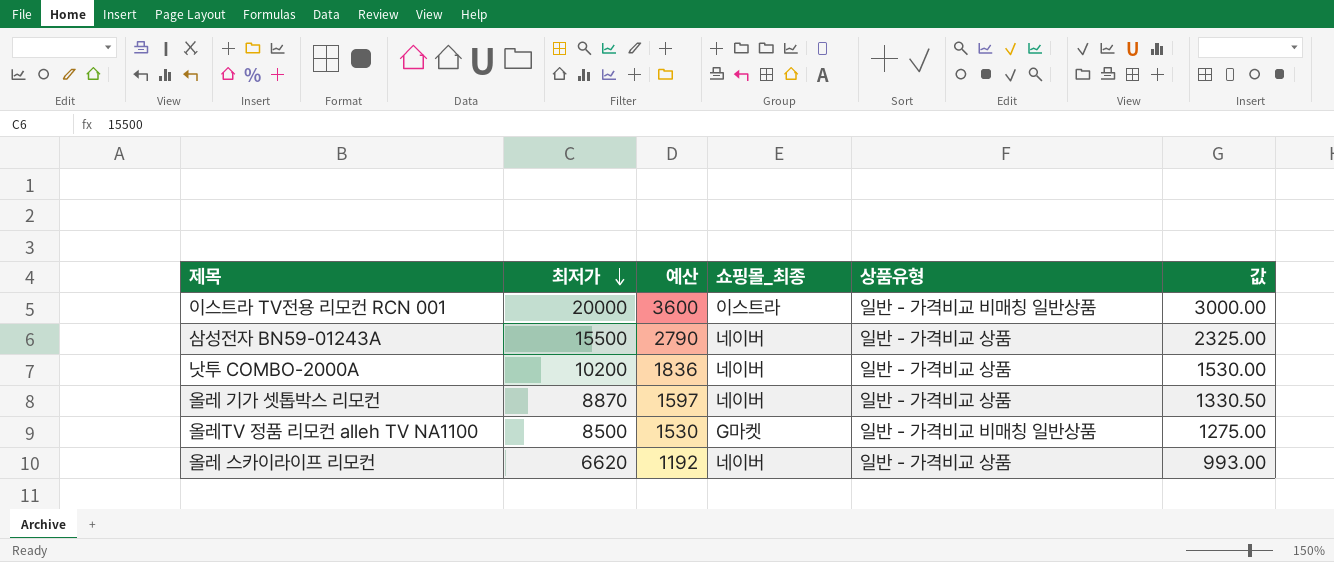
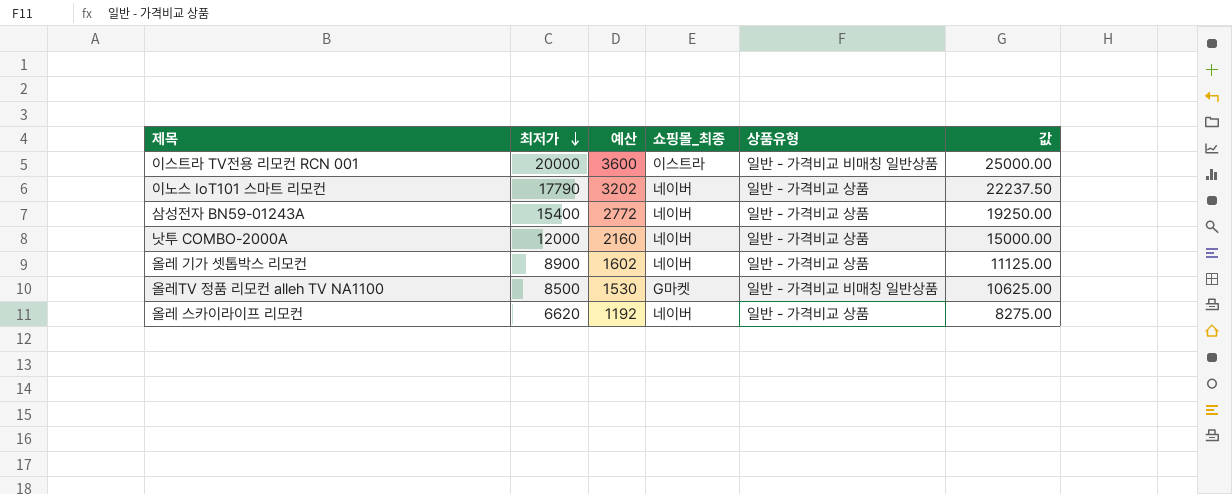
column 값 | formula: [최저가] * 0.15 -> [최저가] * 1.25
row 이노스 IoT101 스마트 리모컨: none -> 17790 | 3202 | 네이버 | 일반 - 가격비교 상품 | 22237.50
삼성전자 BN59-01243A | 최저가: 15500 -> 15400
삼성전자 BN59-01243A | 예산: 2790 -> 2772
낫투 COMBO-2000A | 최저가: 10200 -> 12000
낫투 COMBO-2000A | 예산: 1836 -> 2160
올레 기가 셋톱박스 리모컨 | 최저가: 8870 -> 8900
올레 기가 셋톱박스 리모컨 | 예산: 1597 -> 1602

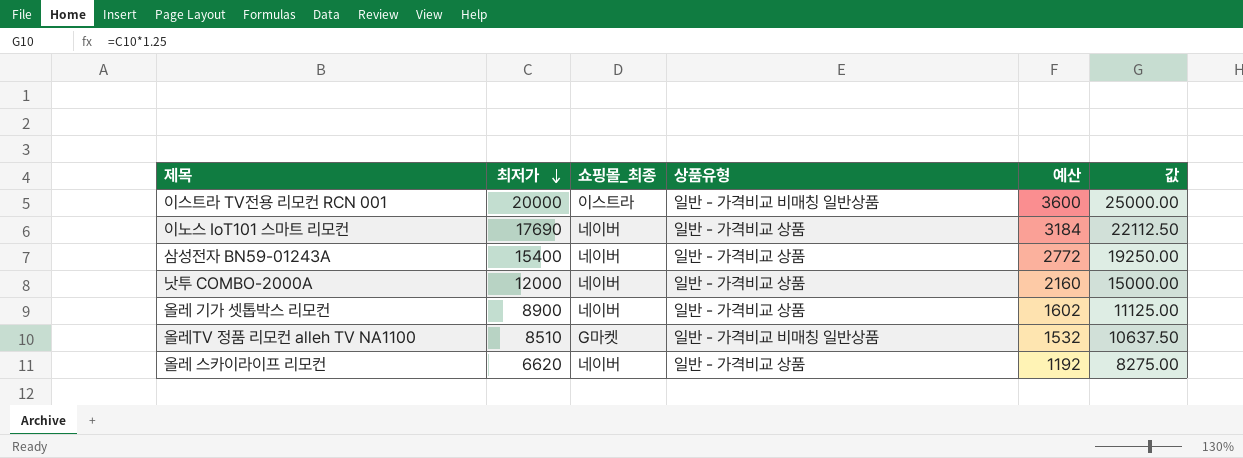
column 예산 | position: 3 -> 5
이노스 IoT101 스마트 리모컨 | 최저가: 17790 -> 17690
이노스 IoT101 스마트 리모컨 | 예산: 3202 -> 3184
이노스 IoT101 스마트 리모컨 | 값: 22237.50 -> 22112.50
올레TV 정품 리모컨 alleh TV NA1100 | 최저가: 8500 -> 8510
올레TV 정품 리모컨 alleh TV NA1100 | 예산: 1530 -> 1532
올레TV 정품 리모컨 alleh TV NA1100 | 값: 10625.00 -> 10637.50

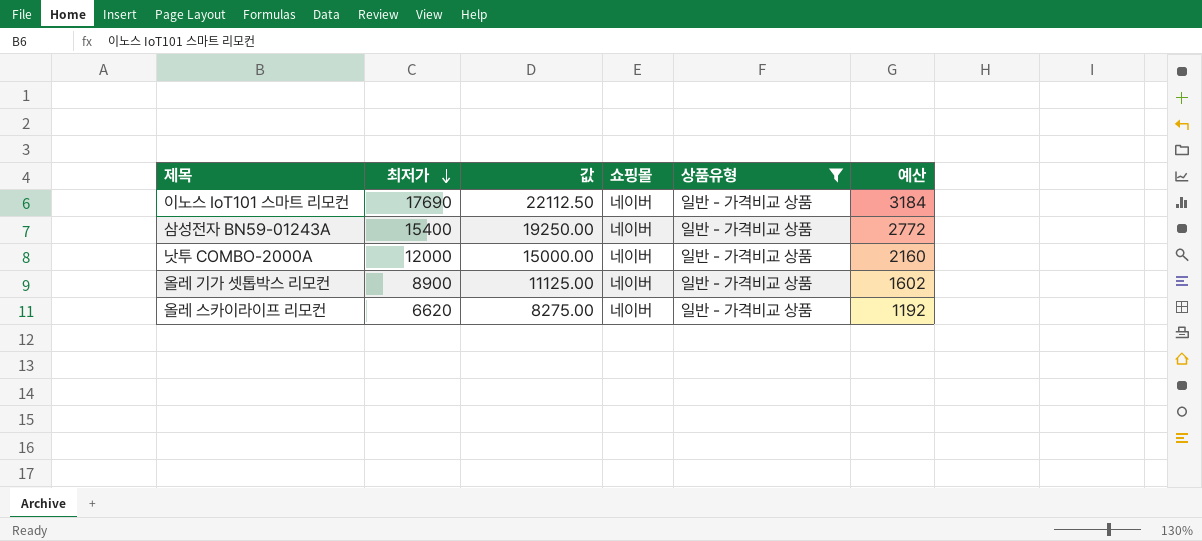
filter: none -> 상품유형 = 일반 - 가격비교 상품
column 값 | position: 6 -> 3
column name: 쇼핑몰_최종 -> 쇼핑몰

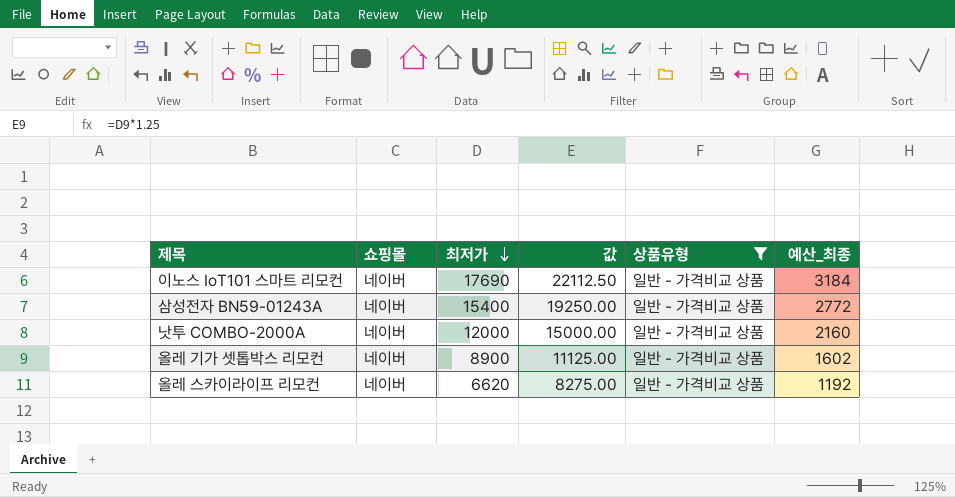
column 쇼핑몰 | position: 4 -> 2
column name: 예산 -> 예산_최종

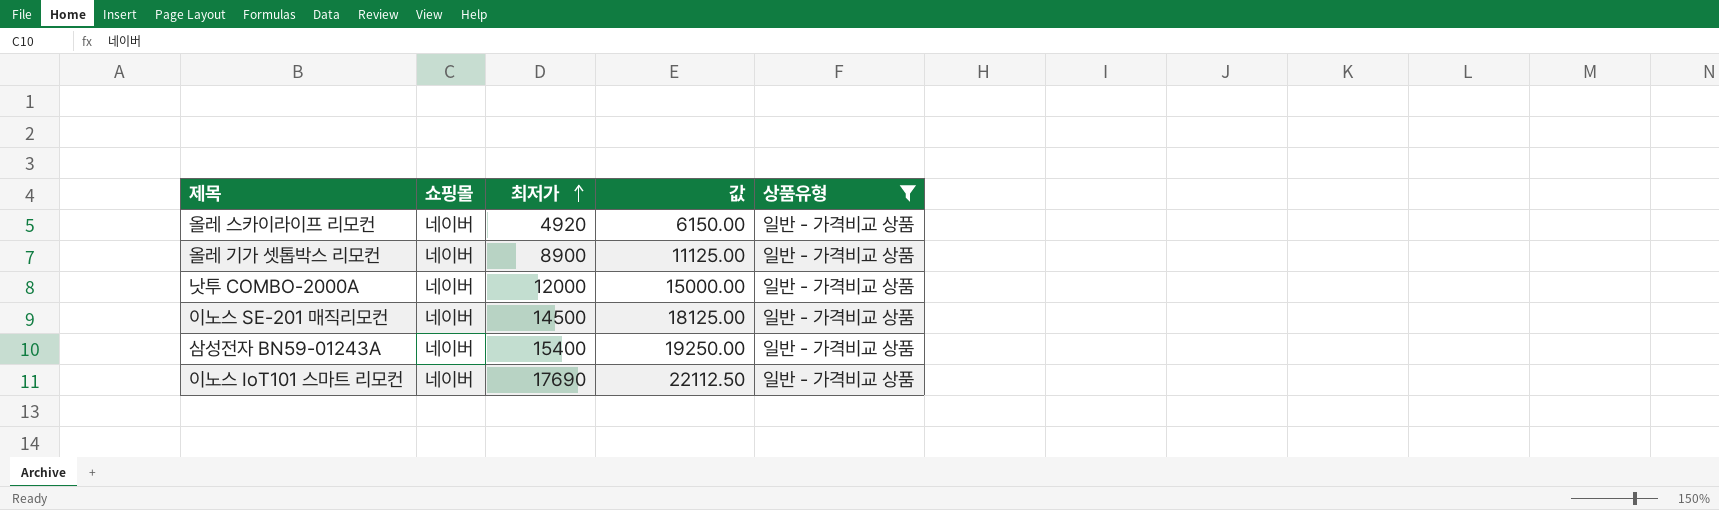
row order: 최저가 descending -> 최저가 ascending
column 예산_최종 | formula: [최저가] * 0.18 -> none
올레 스카이라이프 리모컨 | 최저가: 6620 -> 4920
올레 스카이라이프 리모컨 | 값: 8275.00 -> 6150.00
row 이노스 SE-201 매직리모컨: none -> 네이버 | 14500 | 18125.00 | 일반 - 가격비교 상품

